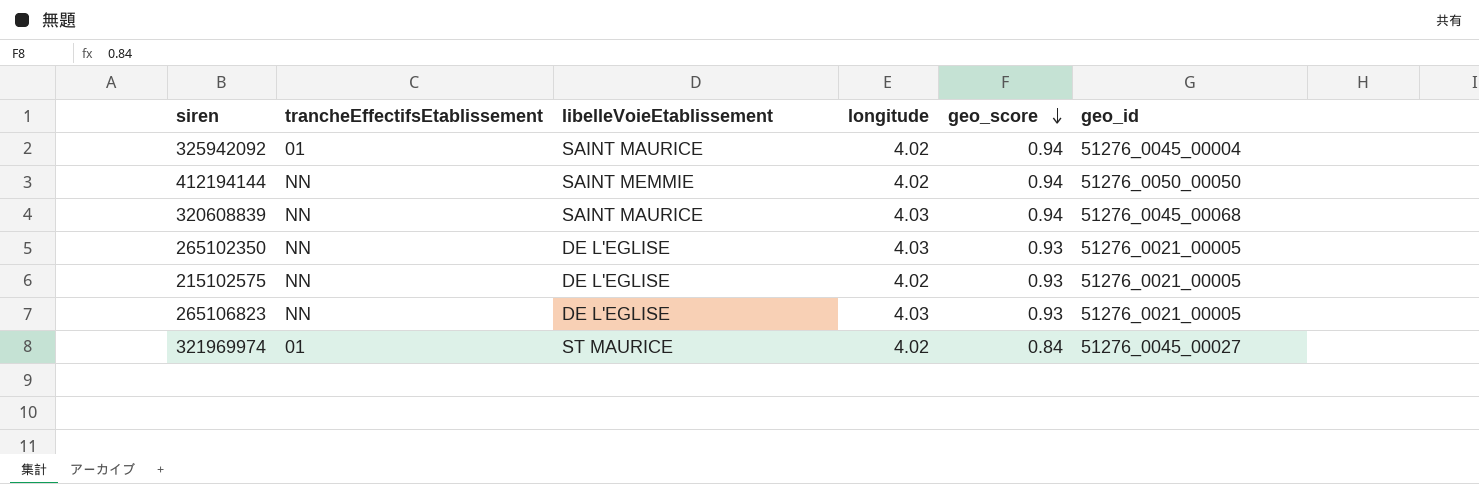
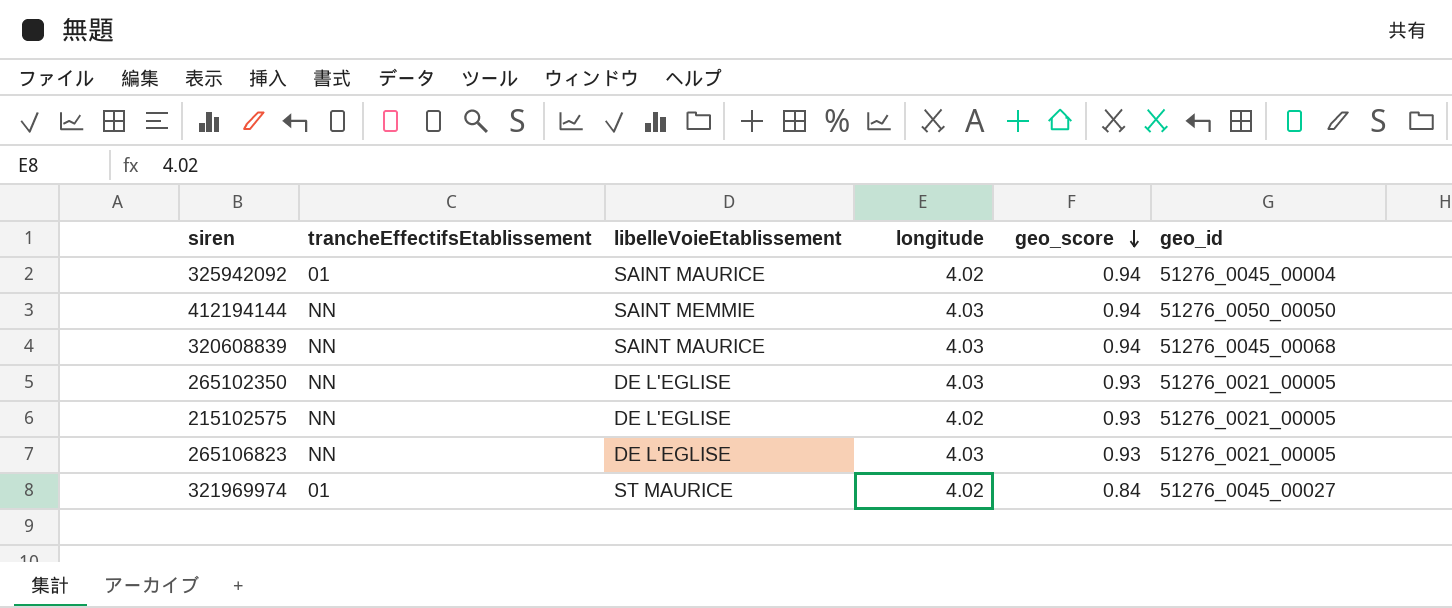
412194144 | longitude: 4.02 -> 4.03

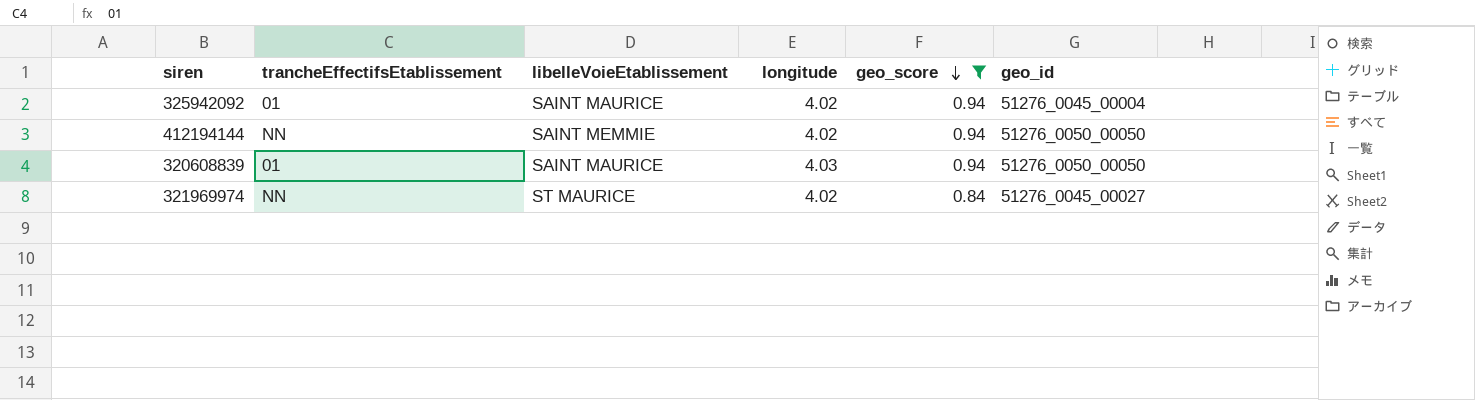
filter: none -> geo_score != 0.93
412194144 | longitude: 4.03 -> 4.02
320608839 | trancheEffectifsEtablissement: NN -> 01
320608839 | geo_id: 51276_0045_00068 -> 51276_0050_00050
321969974 | trancheEffectifsEtablissement: 01 -> NN

